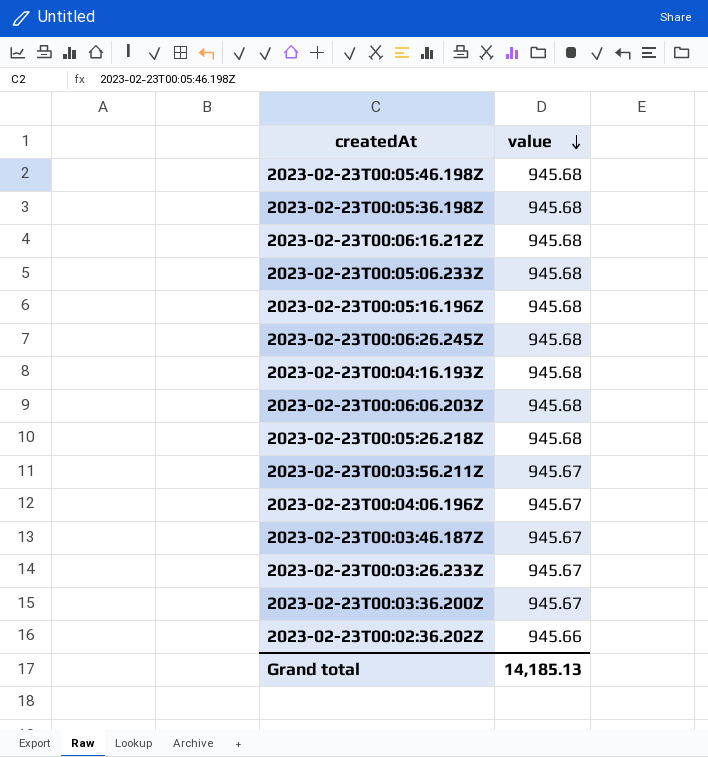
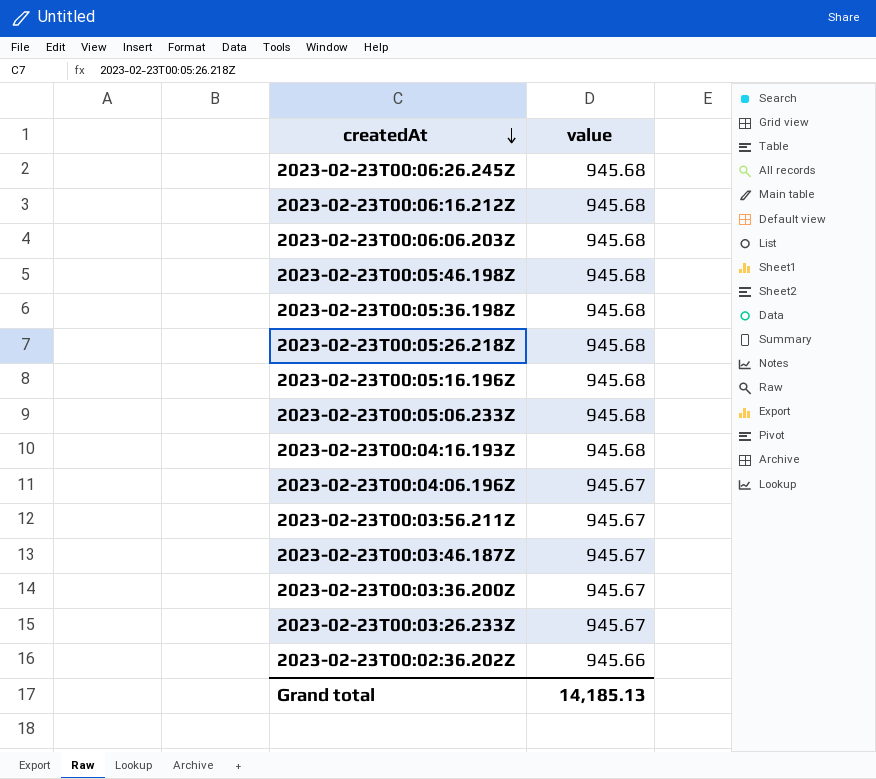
row order: value descending -> createdAt descending

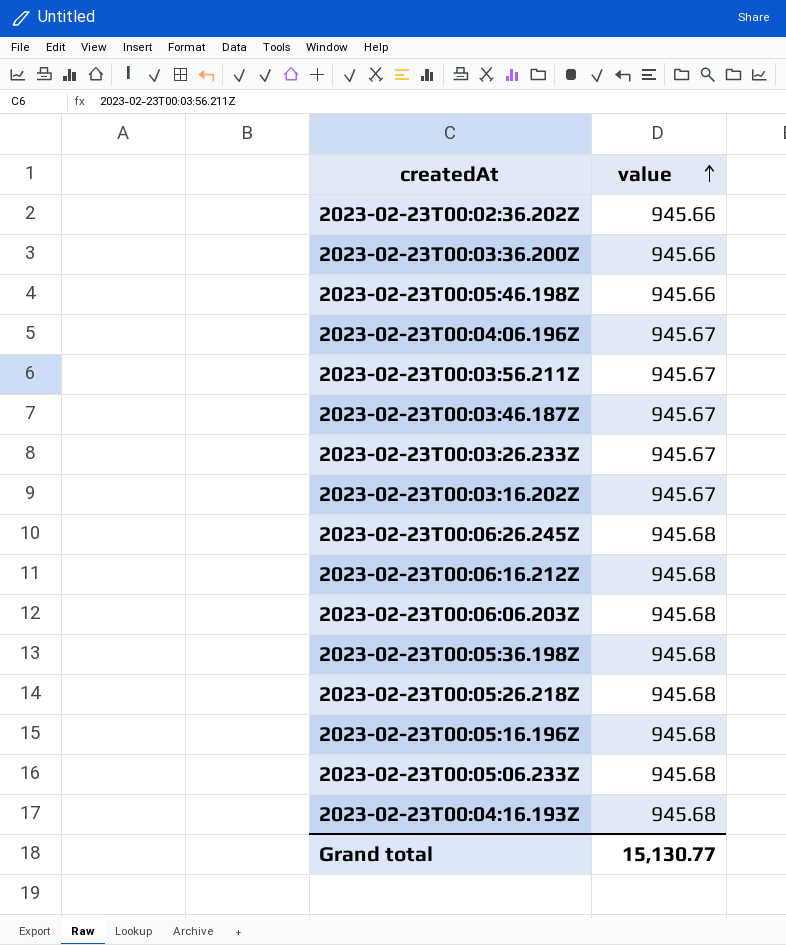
row order: createdAt descending -> value ascending
2023-02-23T00:03:36.200Z | value: 945.67 -> 945.66
2023-02-23T00:05:46.198Z | value: 945.68 -> 945.66
row 2023-02-23T00:03:16.202Z: none -> 945.67
Grand total | value: 14,185.13 -> 15,130.77

